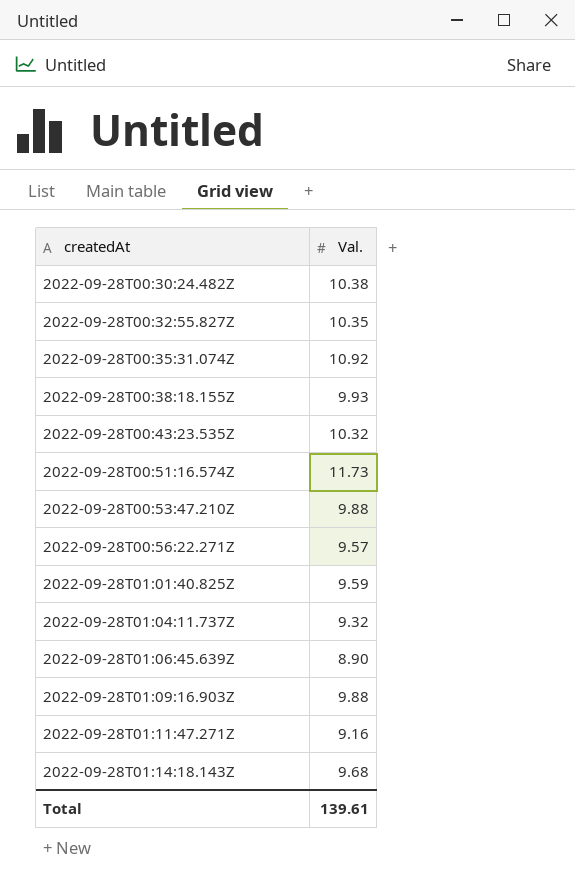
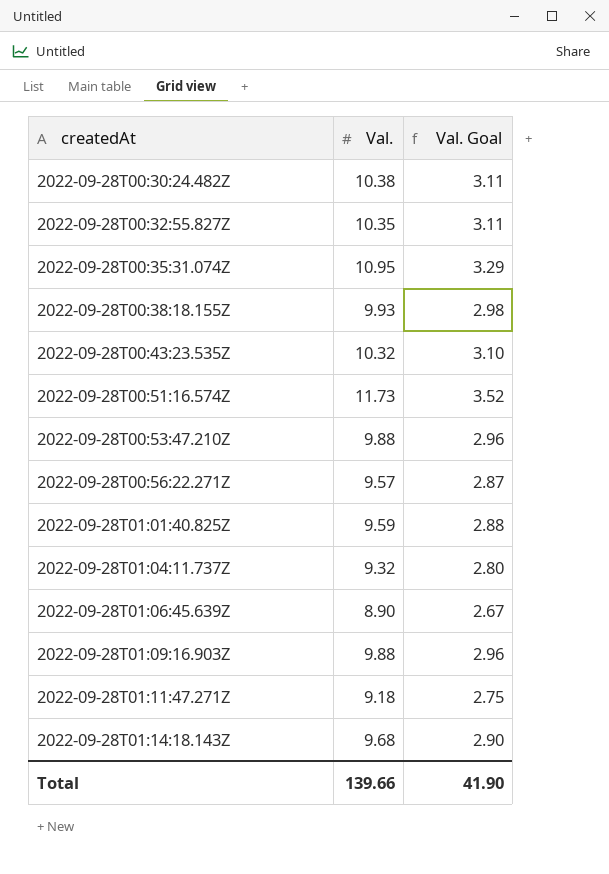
column Val. Goal | formula: none -> [Val.] * 0.3
2022-09-28T00:35:31.074Z | Val.: 10.92 -> 10.95
2022-09-28T01:11:47.271Z | Val.: 9.16 -> 9.18
Total | Val.: 139.61 -> 139.66

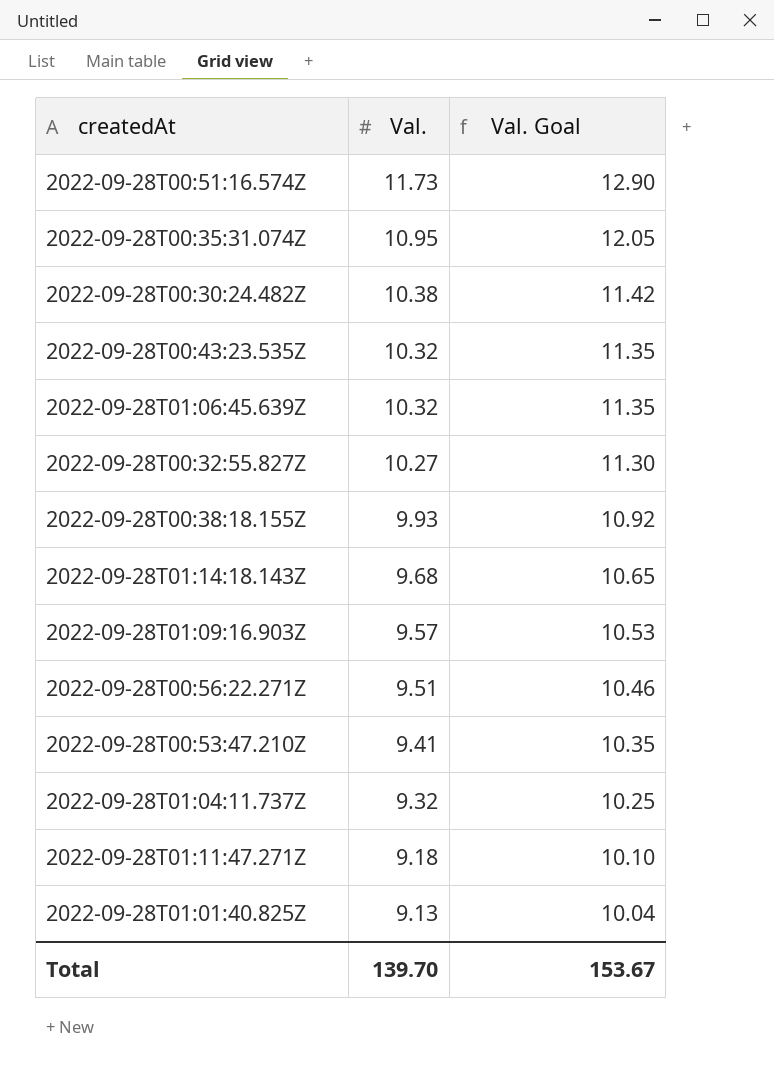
row order: createdAt ascending -> Val. descending
column Val. Goal | formula: [Val.] * 0.3 -> [Val.] * 1.1
2022-09-28T01:06:45.639Z | Val.: 8.90 -> 10.32
2022-09-28T00:32:55.827Z | Val.: 10.35 -> 10.27
2022-09-28T01:09:16.903Z | Val.: 9.88 -> 9.57
2022-09-28T00:56:22.271Z | Val.: 9.57 -> 9.51
2022-09-28T00:53:47.210Z | Val.: 9.88 -> 9.41
2022-09-28T01:01:40.825Z | Val.: 9.59 -> 9.13
Total | Val.: 139.66 -> 139.70
Total | Val. Goal: 41.90 -> 153.67

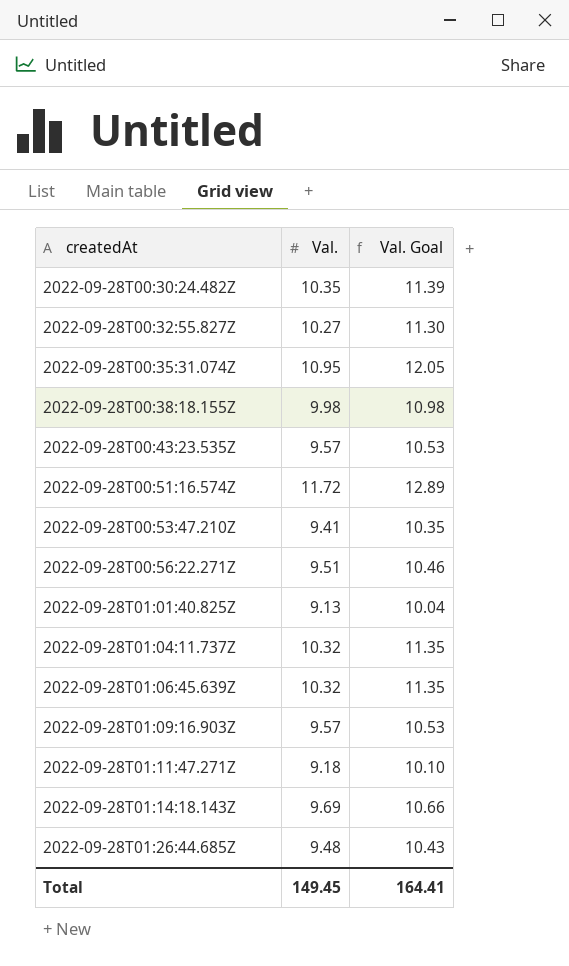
row order: Val. descending -> createdAt ascending
2022-09-28T00:30:24.482Z | Val.: 10.38 -> 10.35
2022-09-28T00:30:24.482Z | Val. Goal: 11.42 -> 11.39
2022-09-28T00:38:18.155Z | Val.: 9.93 -> 9.98
2022-09-28T00:38:18.155Z | Val. Goal: 10.92 -> 10.98
2022-09-28T00:43:23.535Z | Val.: 10.32 -> 9.57
2022-09-28T00:43:23.535Z | Val. Goal: 11.35 -> 10.53
2022-09-28T00:51:16.574Z | Val.: 11.73 -> 11.72
2022-09-28T00:51:16.574Z | Val. Goal: 12.90 -> 12.89
2022-09-28T01:04:11.737Z | Val.: 9.32 -> 10.32
2022-09-28T01:04:11.737Z | Val. Goal: 10.25 -> 11.35
2022-09-28T01:14:18.143Z | Val.: 9.68 -> 9.69
2022-09-28T01:14:18.143Z | Val. Goal: 10.65 -> 10.66
row 2022-09-28T01:26:44.685Z: none -> 9.48 | 10.43
Total | Val.: 139.70 -> 149.45
Total | Val. Goal: 153.67 -> 164.41

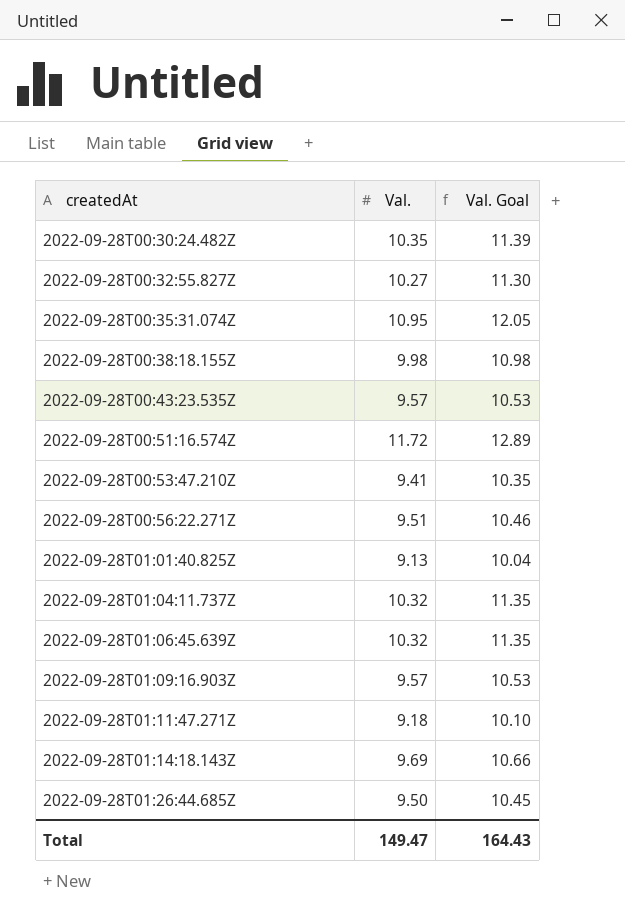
2022-09-28T01:26:44.685Z | Val.: 9.48 -> 9.50
2022-09-28T01:26:44.685Z | Val. Goal: 10.43 -> 10.45
Total | Val.: 149.45 -> 149.47
Total | Val. Goal: 164.41 -> 164.43

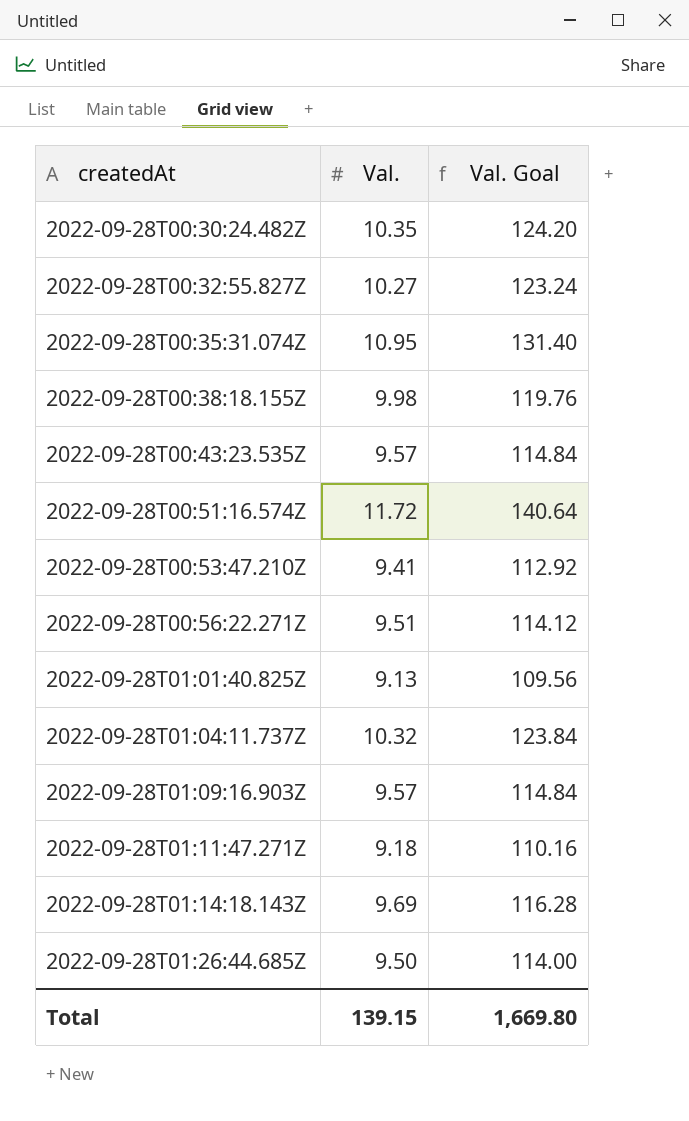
column Val. Goal | formula: [Val.] * 1.1 -> [Val.] * 12
row 2022-09-28T01:06:45.639Z: 10.32 | 11.35 -> none
Total | Val.: 149.47 -> 139.15
Total | Val. Goal: 164.43 -> 1,669.80

